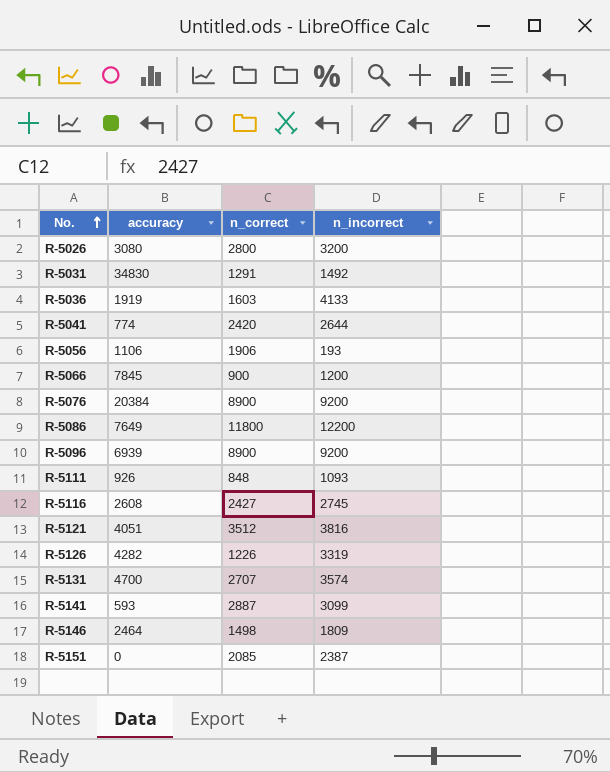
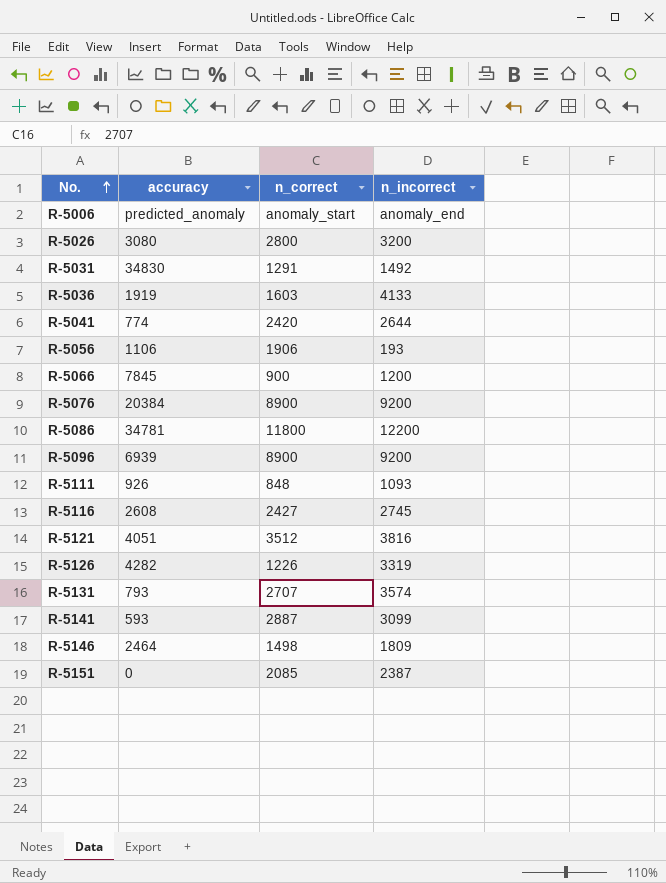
row R-5006: none -> predicted_anomaly | anomaly_start | anomaly_end
R-5086 | accuracy: 7649 -> 34781
R-5131 | accuracy: 4700 -> 793

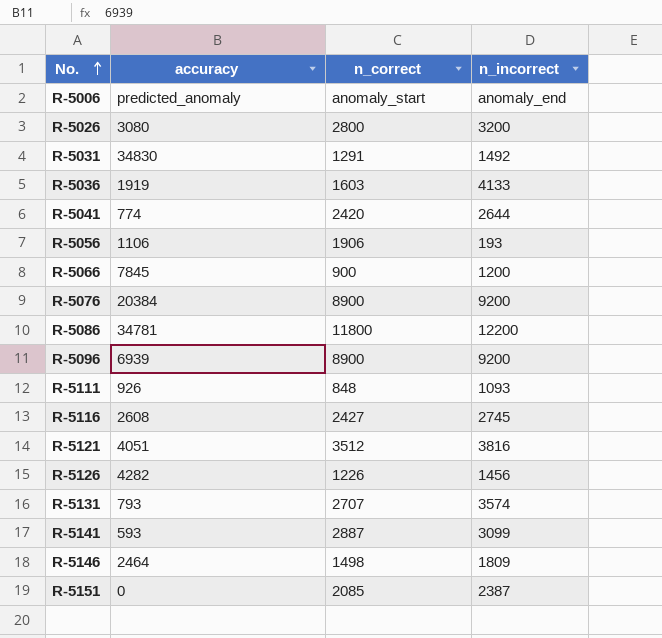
R-5126 | n_incorrect: 3319 -> 1456

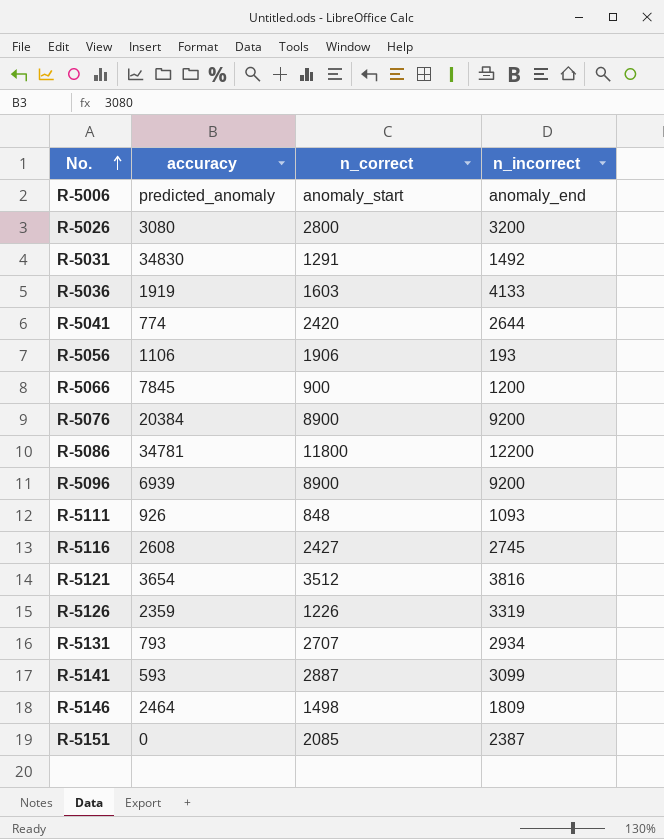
R-5121 | accuracy: 4051 -> 3654
R-5126 | accuracy: 4282 -> 2359
R-5126 | n_incorrect: 1456 -> 3319
R-5131 | n_incorrect: 3574 -> 2934

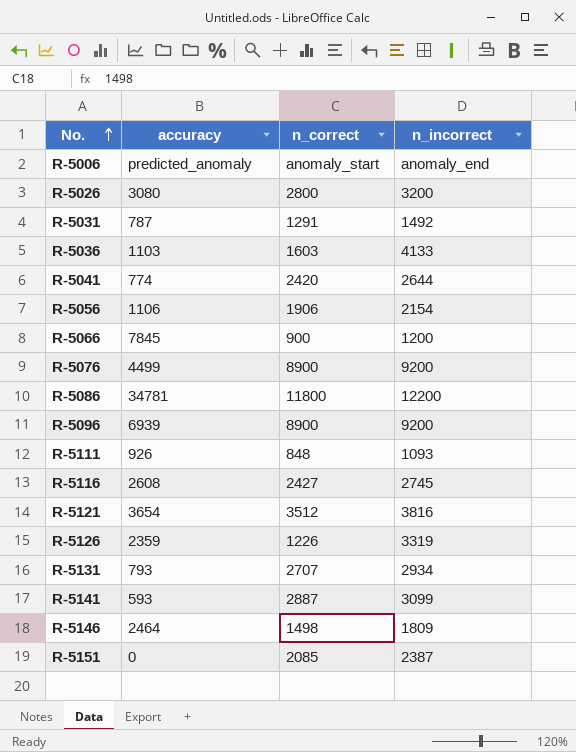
R-5031 | accuracy: 34830 -> 787
R-5036 | accuracy: 1919 -> 1103
R-5056 | n_incorrect: 193 -> 2154
R-5076 | accuracy: 20384 -> 4499

